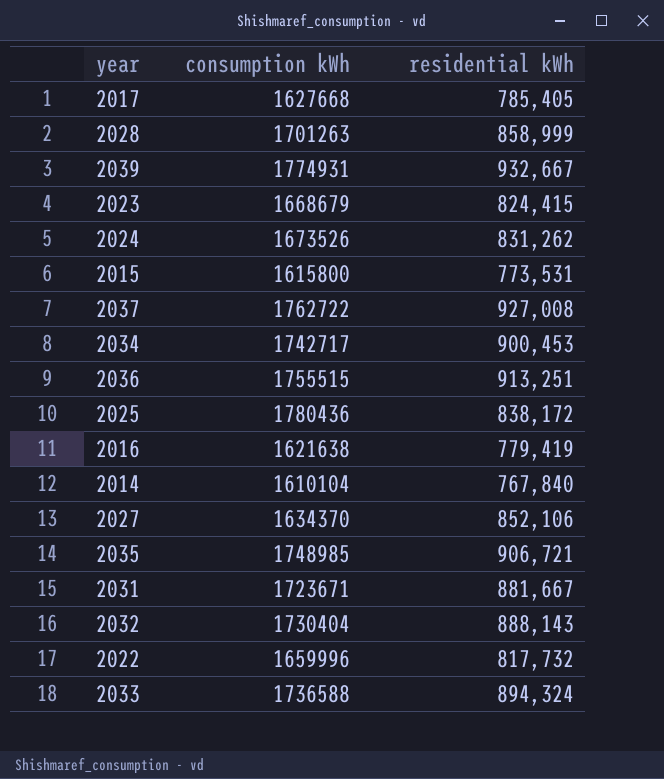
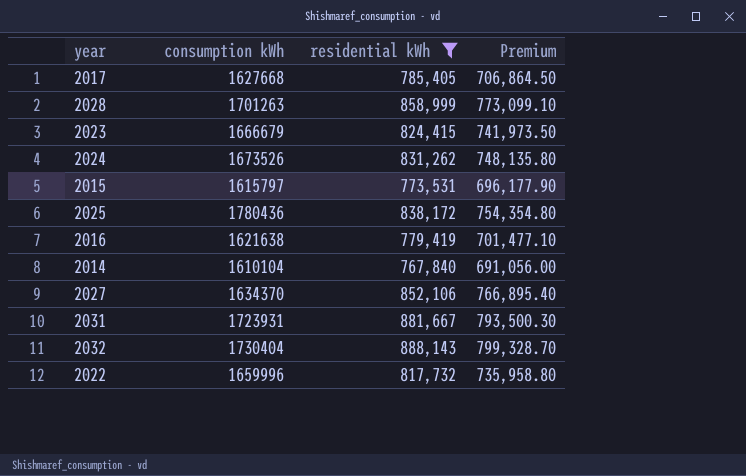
filter: none -> residential kWh <= 888,143
column Premium | formula: none -> [residential kWh] * 0.9
2023 | consumption kWh: 1668679 -> 1666679
2015 | consumption kWh: 1615800 -> 1615797
2031 | consumption kWh: 1723671 -> 1723931

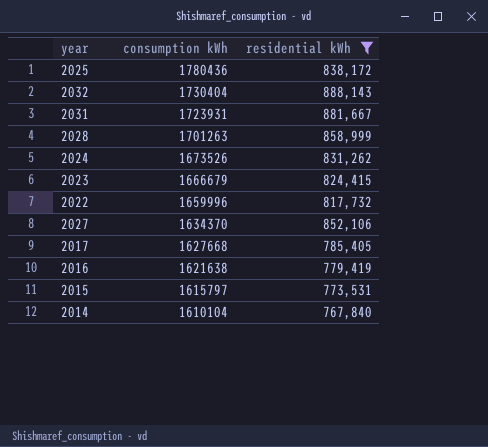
row order: none -> consumption kWh descending
column Premium | formula: [residential kWh] * 0.9 -> none

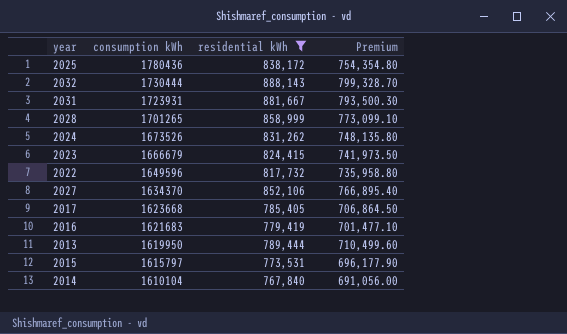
column Premium | formula: none -> [residential kWh] * 0.9
2032 | consumption kWh: 1730404 -> 1730444
2028 | consumption kWh: 1701263 -> 1701265
2022 | consumption kWh: 1659996 -> 1649596
2017 | consumption kWh: 1627668 -> 1623668
2016 | consumption kWh: 1621638 -> 1621683
row 2013: none -> 1619950 | 789,444 | 710,499.60

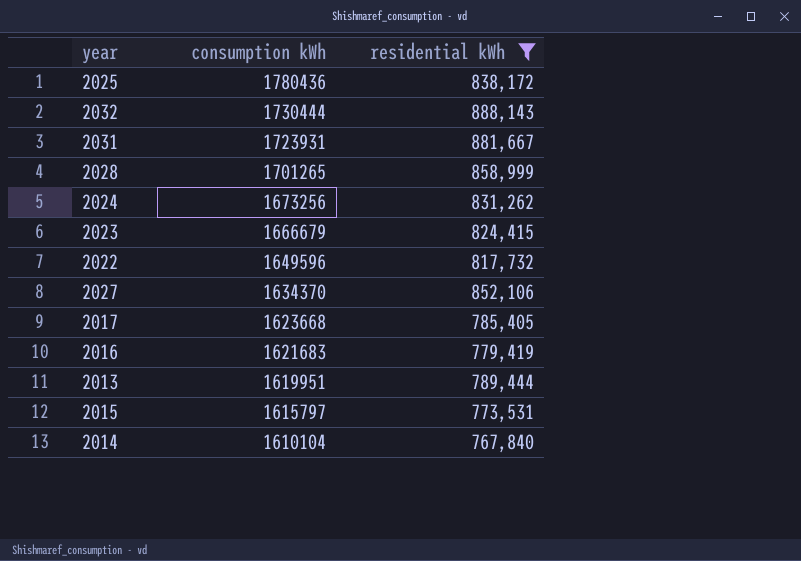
column Premium | formula: [residential kWh] * 0.9 -> none
2024 | consumption kWh: 1673526 -> 1673256
2013 | consumption kWh: 1619950 -> 1619951

